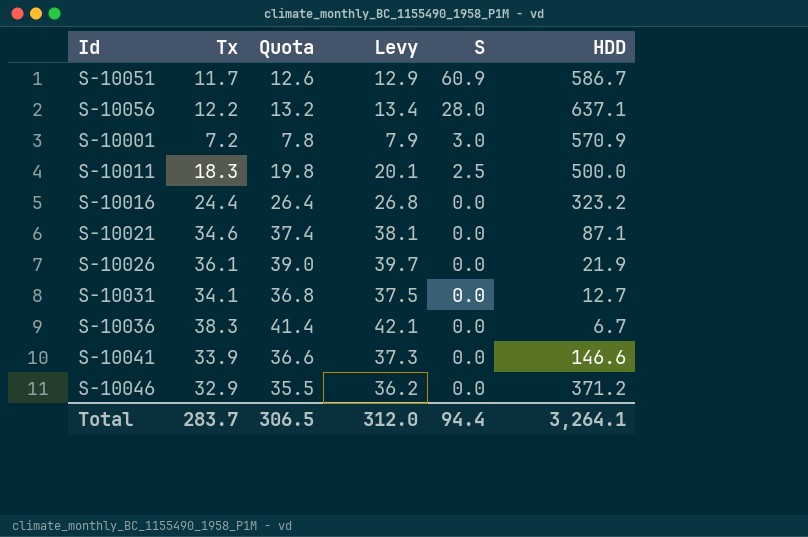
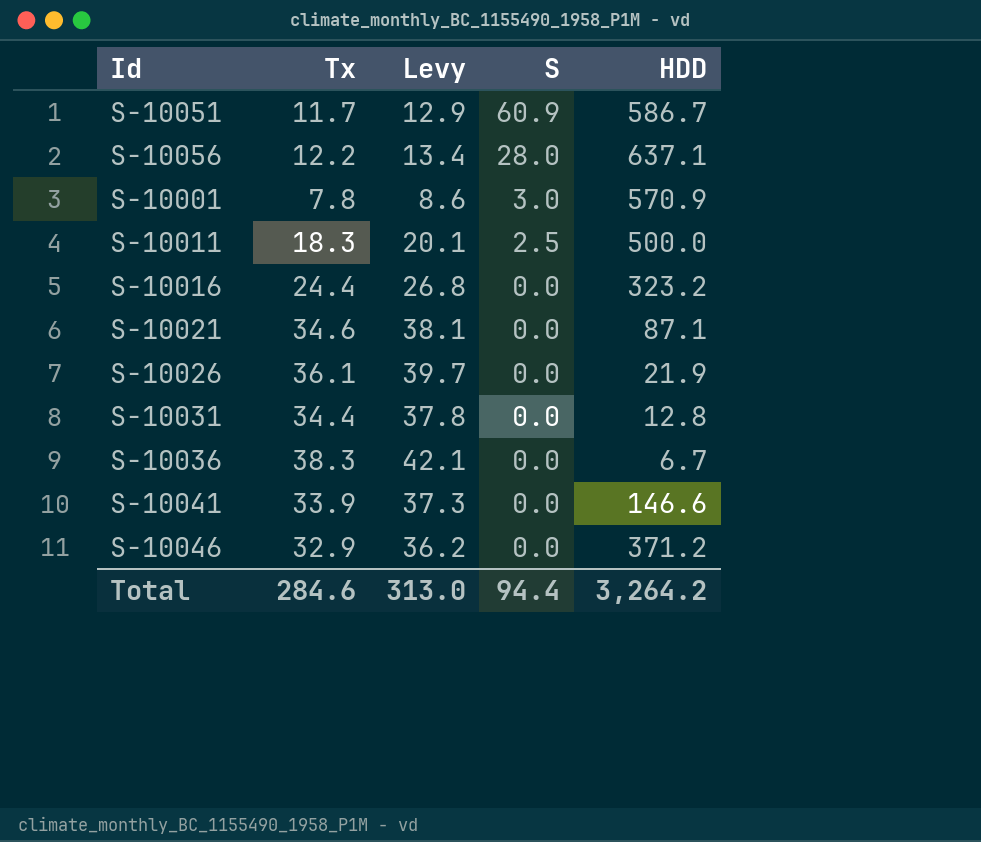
column Quota | formula: [Tx] * 1.08 -> none
S-10001 | Tx: 7.2 -> 7.8
S-10001 | Levy: 7.9 -> 8.6
S-10031 | Tx: 34.1 -> 34.4
S-10031 | Levy: 37.5 -> 37.8
S-10031 | HDD: 12.7 -> 12.8
Total | Tx: 283.7 -> 284.6
Total | Levy: 312.0 -> 313.0
Total | HDD: 3,264.1 -> 3,264.2

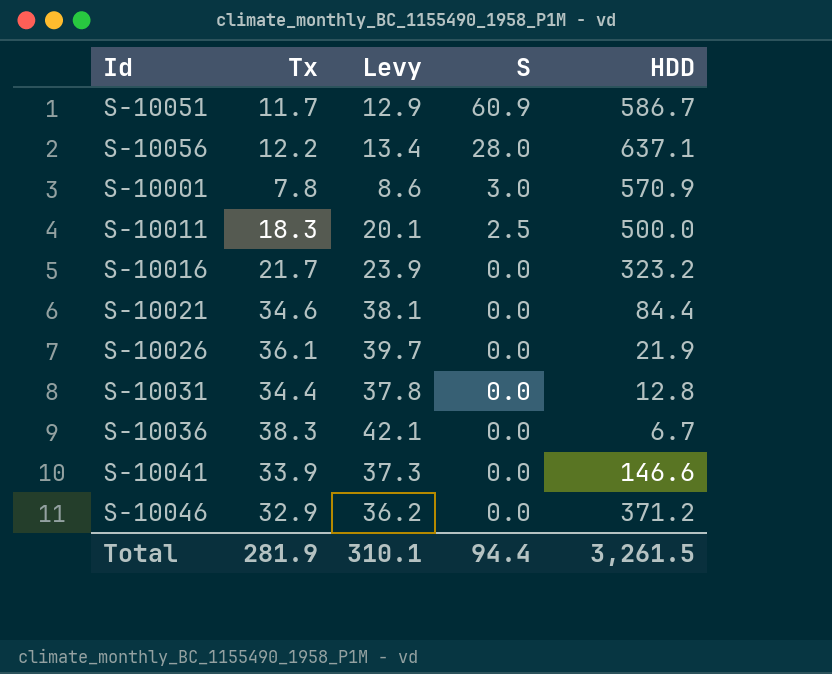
S-10016 | Tx: 24.4 -> 21.7
S-10016 | Levy: 26.8 -> 23.9
S-10021 | HDD: 87.1 -> 84.4
Total | Tx: 284.6 -> 281.9
Total | Levy: 313.0 -> 310.1
Total | HDD: 3,264.2 -> 3,261.5

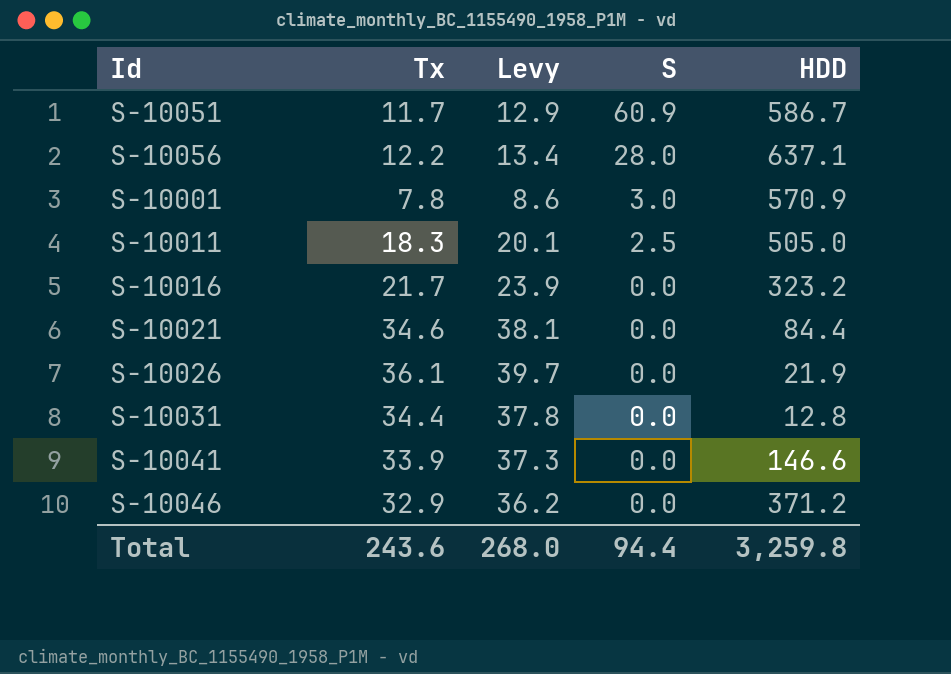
row S-10036: 38.3 | 42.1 | 0.0 | 6.7 -> none
S-10011 | HDD: 500.0 -> 505.0
Total | Tx: 281.9 -> 243.6
Total | Levy: 310.1 -> 268.0
Total | HDD: 3,261.5 -> 3,259.8

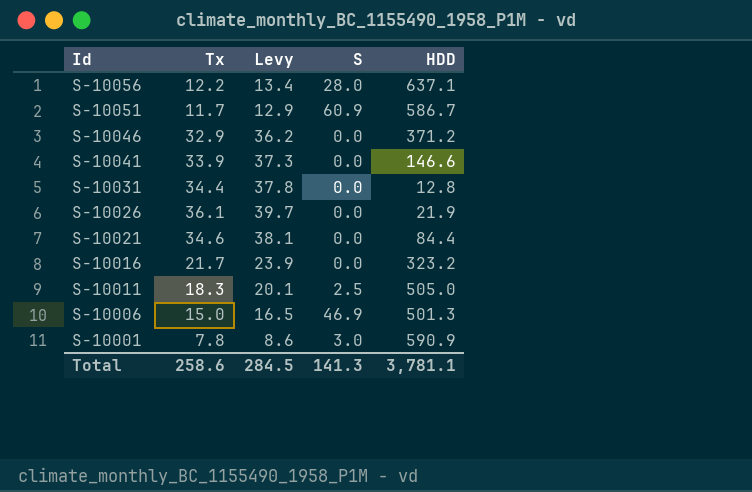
row order: S descending -> Id descending
row S-10006: none -> 15.0 | 16.5 | 46.9 | 501.3
S-10001 | HDD: 570.9 -> 590.9
Total | Tx: 243.6 -> 258.6
Total | Levy: 268.0 -> 284.5
Total | S: 94.4 -> 141.3
Total | HDD: 3,259.8 -> 3,781.1

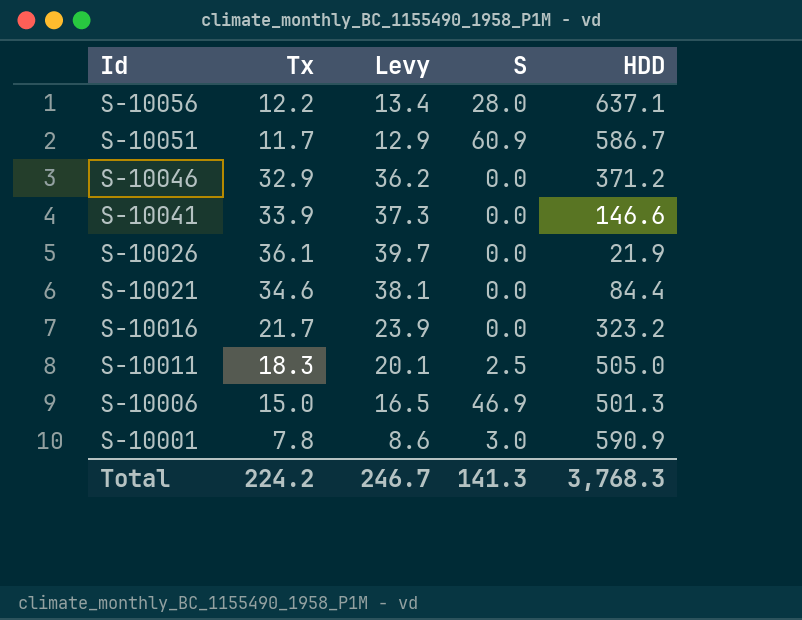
row S-10031: 34.4 | 37.8 | 0.0 | 12.8 -> none
Total | Tx: 258.6 -> 224.2
Total | Levy: 284.5 -> 246.7
Total | HDD: 3,781.1 -> 3,768.3

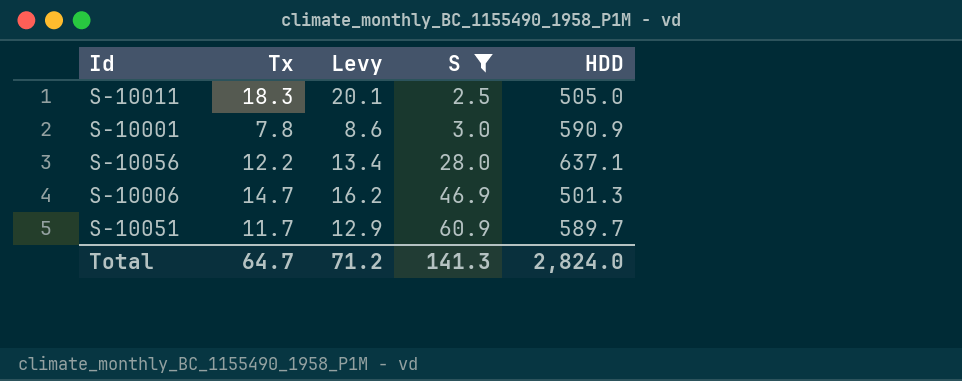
filter: none -> S != 0.0
row order: Id descending -> S ascending
S-10006 | Tx: 15.0 -> 14.7
S-10006 | Levy: 16.5 -> 16.2
S-10051 | HDD: 586.7 -> 589.7
Total | Tx: 224.2 -> 64.7
Total | Levy: 246.7 -> 71.2
Total | HDD: 3,768.3 -> 2,824.0

